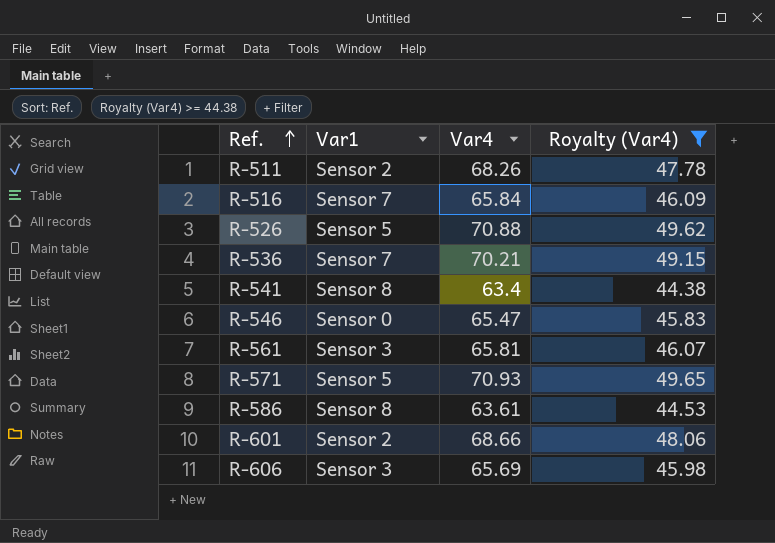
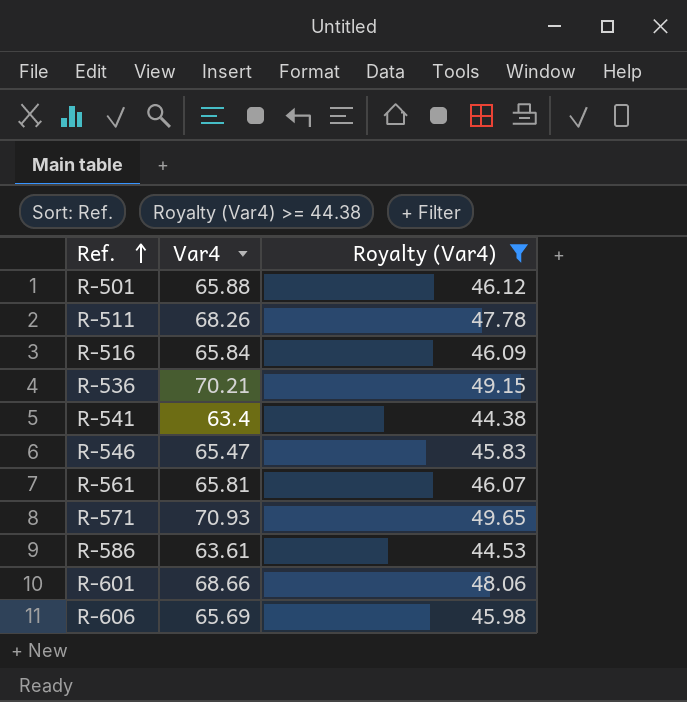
column Var1 | position: 2 -> none
row R-526: Sensor 5 | 70.88 | 49.62 -> none
row R-501: none -> 65.88 | 46.12

